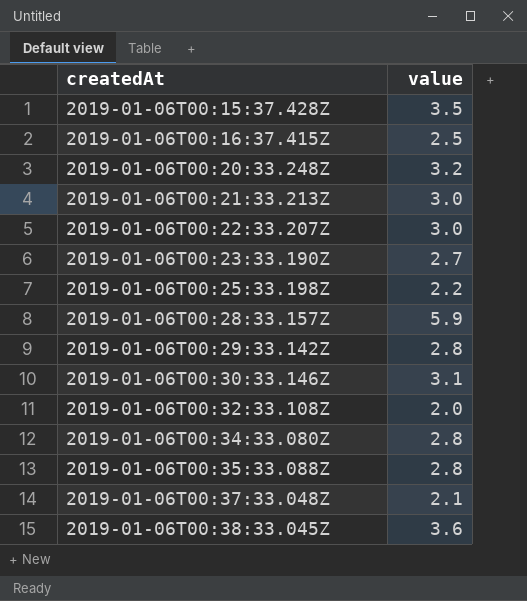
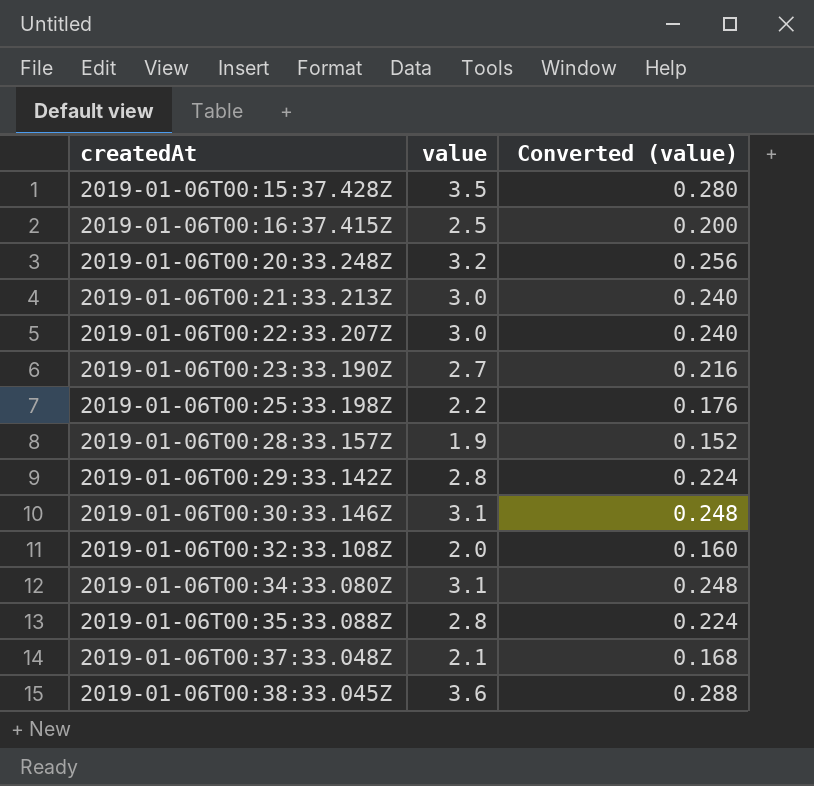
column Converted (value) | formula: none -> [value] * 0.08
2019-01-06T00:28:33.157Z | value: 5.9 -> 1.9
2019-01-06T00:34:33.080Z | value: 2.8 -> 3.1

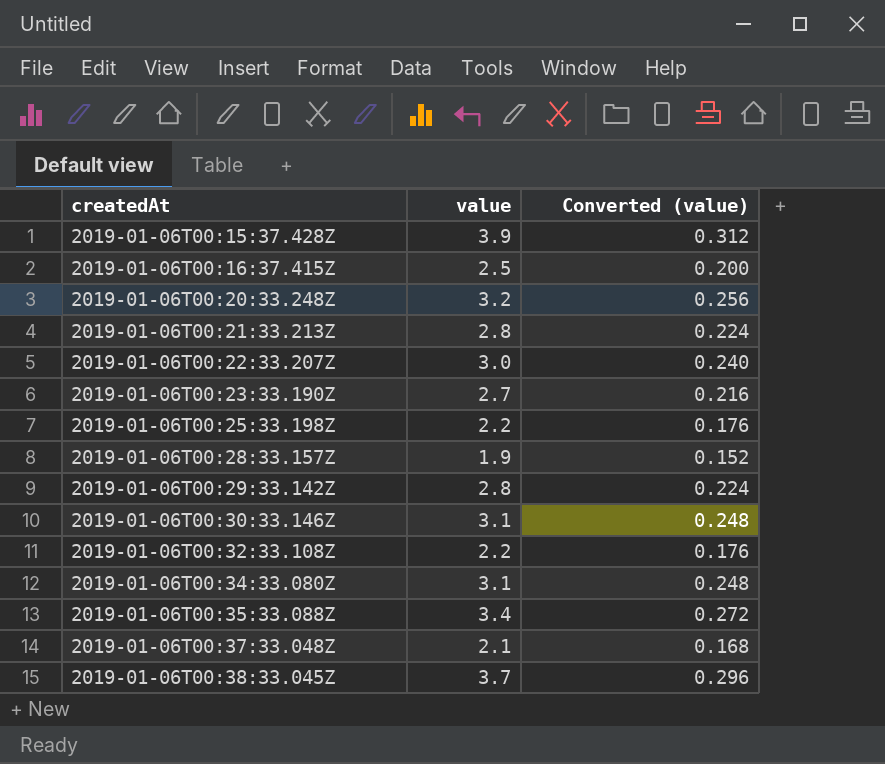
2019-01-06T00:15:37.428Z | value: 3.5 -> 3.9
2019-01-06T00:15:37.428Z | Converted (value): 0.280 -> 0.312
2019-01-06T00:21:33.213Z | value: 3.0 -> 2.8
2019-01-06T00:21:33.213Z | Converted (value): 0.240 -> 0.224
2019-01-06T00:32:33.108Z | value: 2.0 -> 2.2
2019-01-06T00:32:33.108Z | Converted (value): 0.160 -> 0.176
2019-01-06T00:35:33.088Z | value: 2.8 -> 3.4
2019-01-06T00:35:33.088Z | Converted (value): 0.224 -> 0.272
2019-01-06T00:38:33.045Z | value: 3.6 -> 3.7
2019-01-06T00:38:33.045Z | Converted (value): 0.288 -> 0.296

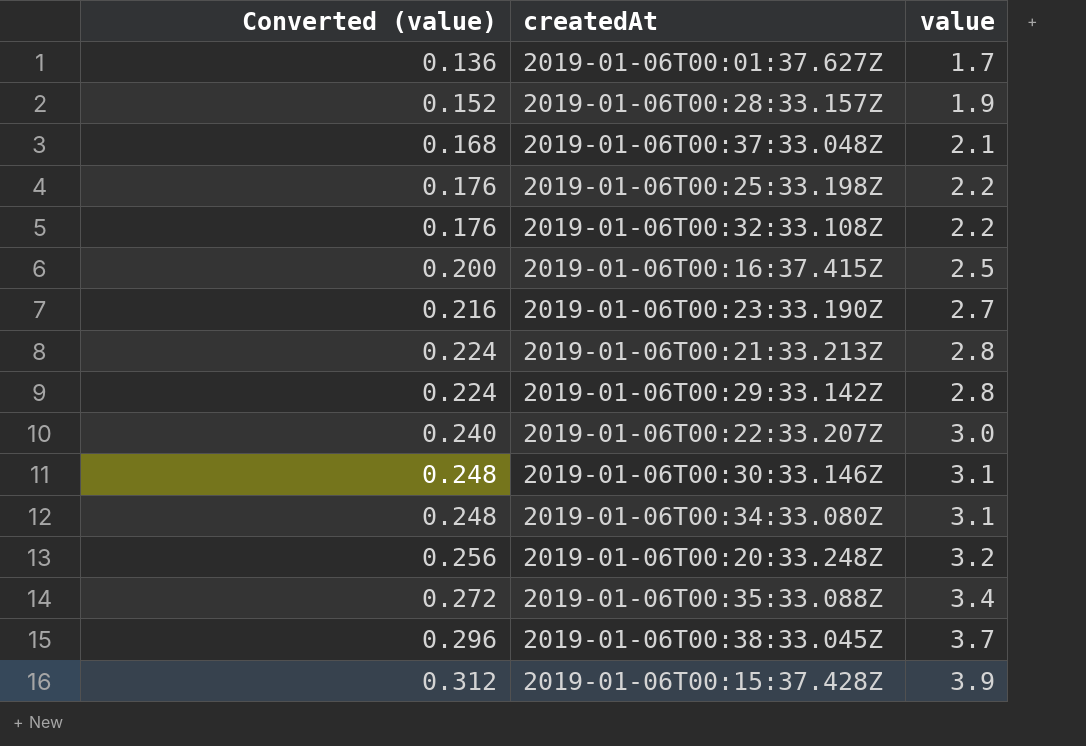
row order: createdAt ascending -> Converted (value) ascending
column Converted (value) | position: 3 -> 1
row 2019-01-06T00:01:37.627Z: none -> 0.136 | 1.7

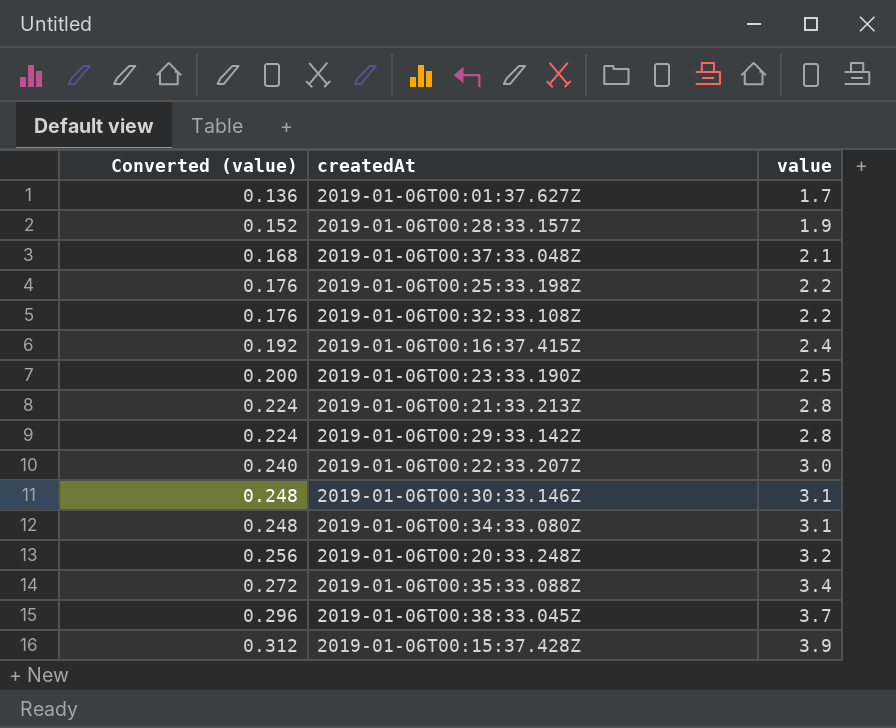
2019-01-06T00:16:37.415Z | Converted (value): 0.200 -> 0.192
2019-01-06T00:16:37.415Z | value: 2.5 -> 2.4
2019-01-06T00:23:33.190Z | Converted (value): 0.216 -> 0.200
2019-01-06T00:23:33.190Z | value: 2.7 -> 2.5

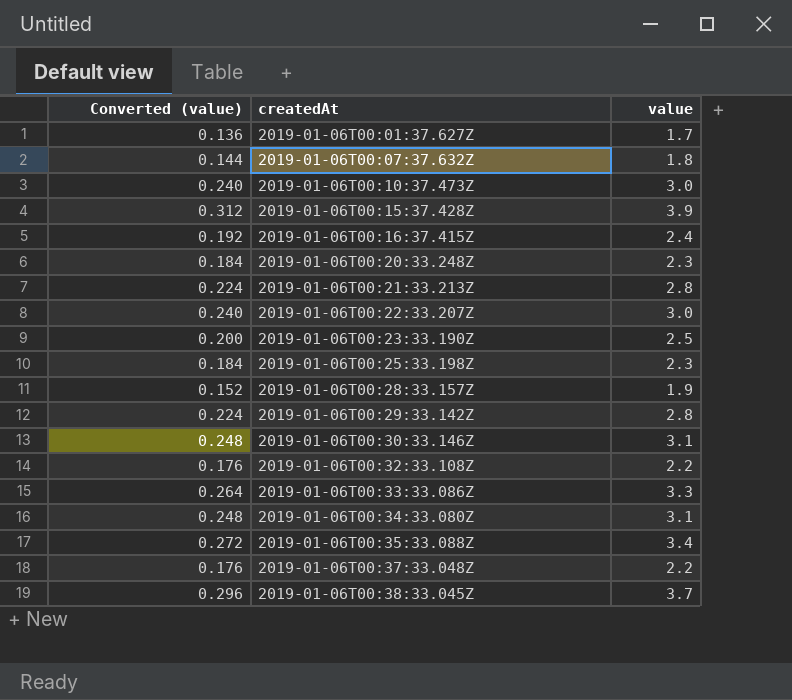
row order: Converted (value) ascending -> createdAt ascending
row 2019-01-06T00:07:37.632Z: none -> 0.144 | 1.8
row 2019-01-06T00:10:37.473Z: none -> 0.240 | 3.0
2019-01-06T00:20:33.248Z | Converted (value): 0.256 -> 0.184
2019-01-06T00:20:33.248Z | value: 3.2 -> 2.3
2019-01-06T00:25:33.198Z | Converted (value): 0.176 -> 0.184
2019-01-06T00:25:33.198Z | value: 2.2 -> 2.3
row 2019-01-06T00:33:33.086Z: none -> 0.264 | 3.3
2019-01-06T00:37:33.048Z | Converted (value): 0.168 -> 0.176
2019-01-06T00:37:33.048Z | value: 2.1 -> 2.2

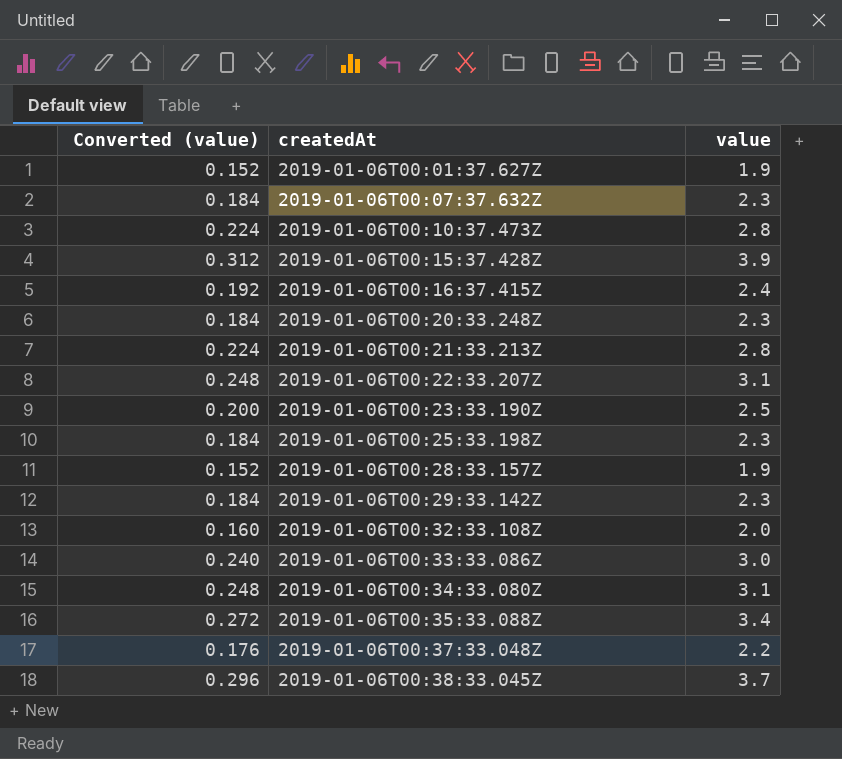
row 2019-01-06T00:30:33.146Z: 0.248 | 3.1 -> none
2019-01-06T00:01:37.627Z | Converted (value): 0.136 -> 0.152
2019-01-06T00:01:37.627Z | value: 1.7 -> 1.9
2019-01-06T00:07:37.632Z | Converted (value): 0.144 -> 0.184
2019-01-06T00:07:37.632Z | value: 1.8 -> 2.3
2019-01-06T00:10:37.473Z | Converted (value): 0.240 -> 0.224
2019-01-06T00:10:37.473Z | value: 3.0 -> 2.8
2019-01-06T00:22:33.207Z | Converted (value): 0.240 -> 0.248
2019-01-06T00:22:33.207Z | value: 3.0 -> 3.1
2019-01-06T00:29:33.142Z | Converted (value): 0.224 -> 0.184
2019-01-06T00:29:33.142Z | value: 2.8 -> 2.3
2019-01-06T00:32:33.108Z | Converted (value): 0.176 -> 0.160
2019-01-06T00:32:33.108Z | value: 2.2 -> 2.0
2019-01-06T00:33:33.086Z | Converted (value): 0.264 -> 0.240
2019-01-06T00:33:33.086Z | value: 3.3 -> 3.0

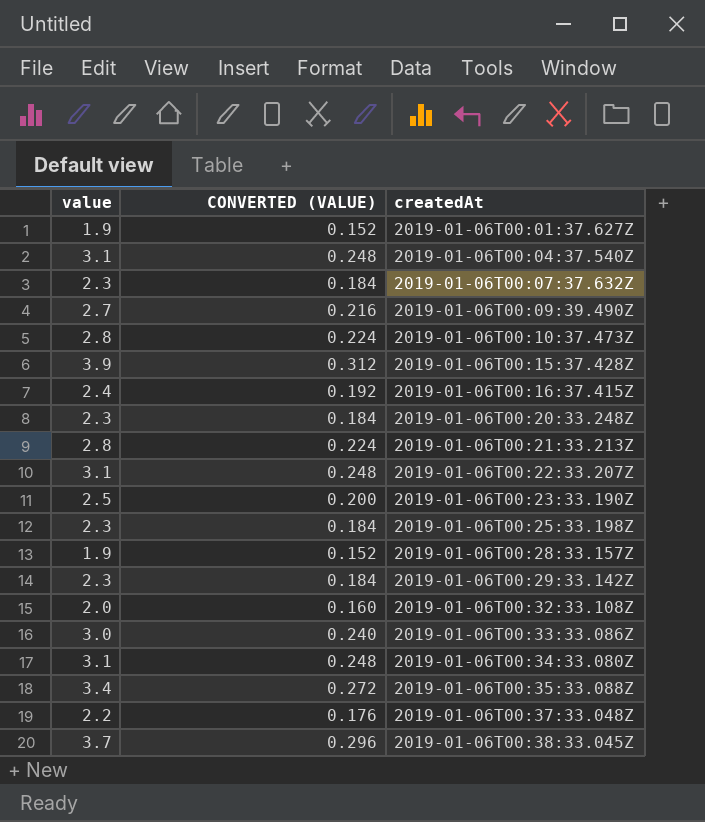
column value | position: 3 -> 1
column name: Converted (value) -> CONVERTED (VALUE)
row 2019-01-06T00:04:37.540Z: none -> 3.1 | 0.248
row 2019-01-06T00:09:39.490Z: none -> 2.7 | 0.216

